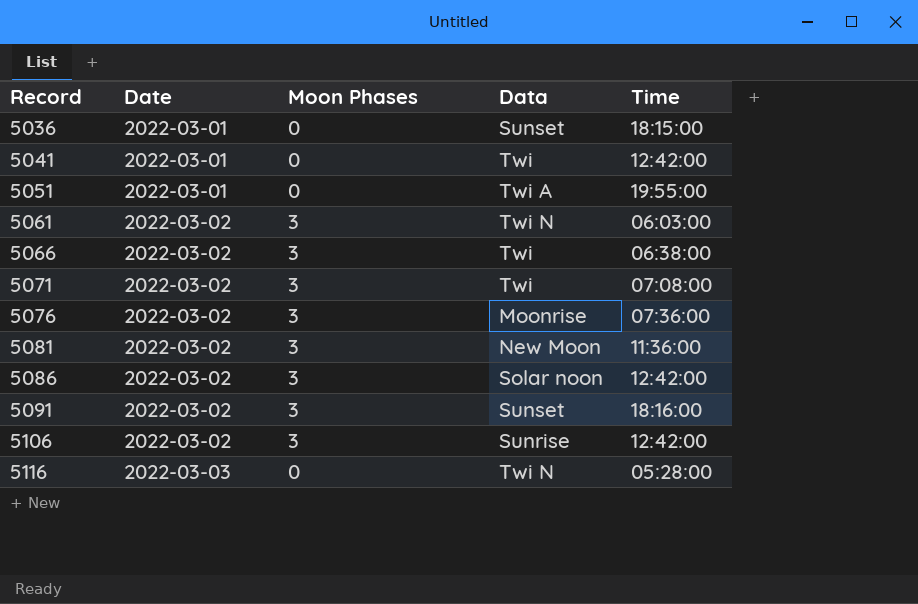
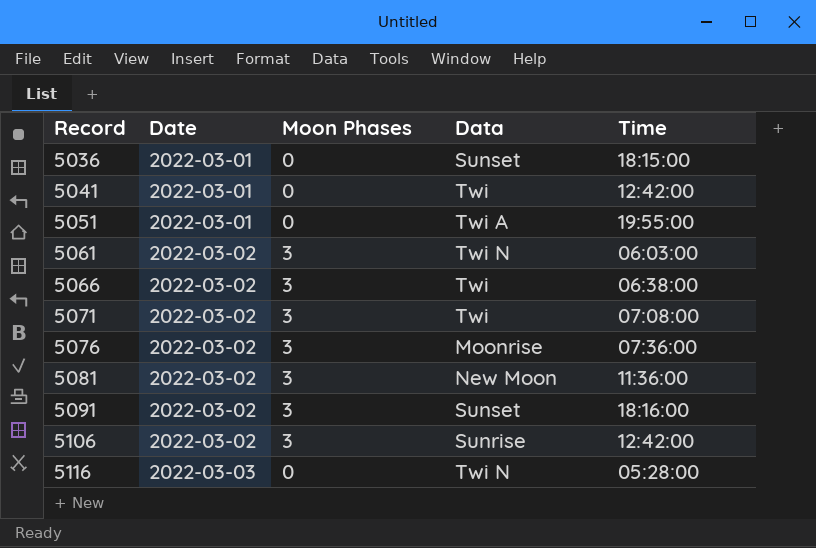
row 5086: 2022-03-02 | 3 | Solar noon | 12:42:00 -> none

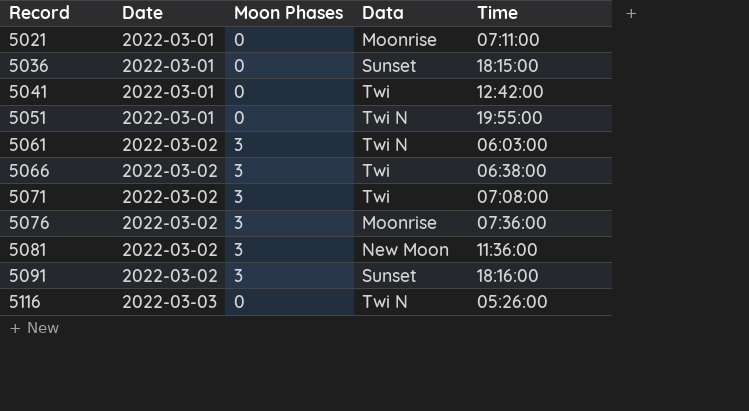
row 5106: 2022-03-02 | 3 | Sunrise | 12:42:00 -> none
row 5021: none -> 2022-03-01 | 0 | Moonrise | 07:11:00
5051 | Data: Twi A -> Twi N
5116 | Time: 05:28:00 -> 05:26:00

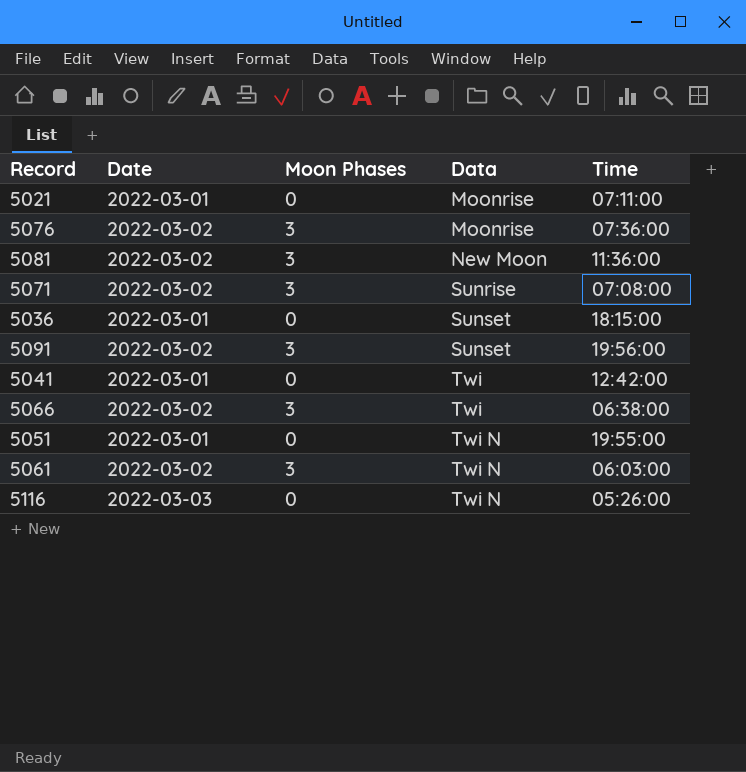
row order: Record ascending -> Data ascending
5071 | Data: Twi -> Sunrise
5091 | Time: 18:16:00 -> 19:56:00

